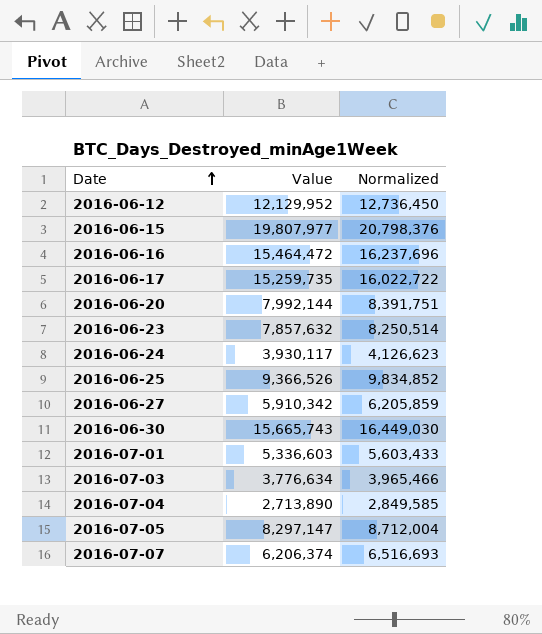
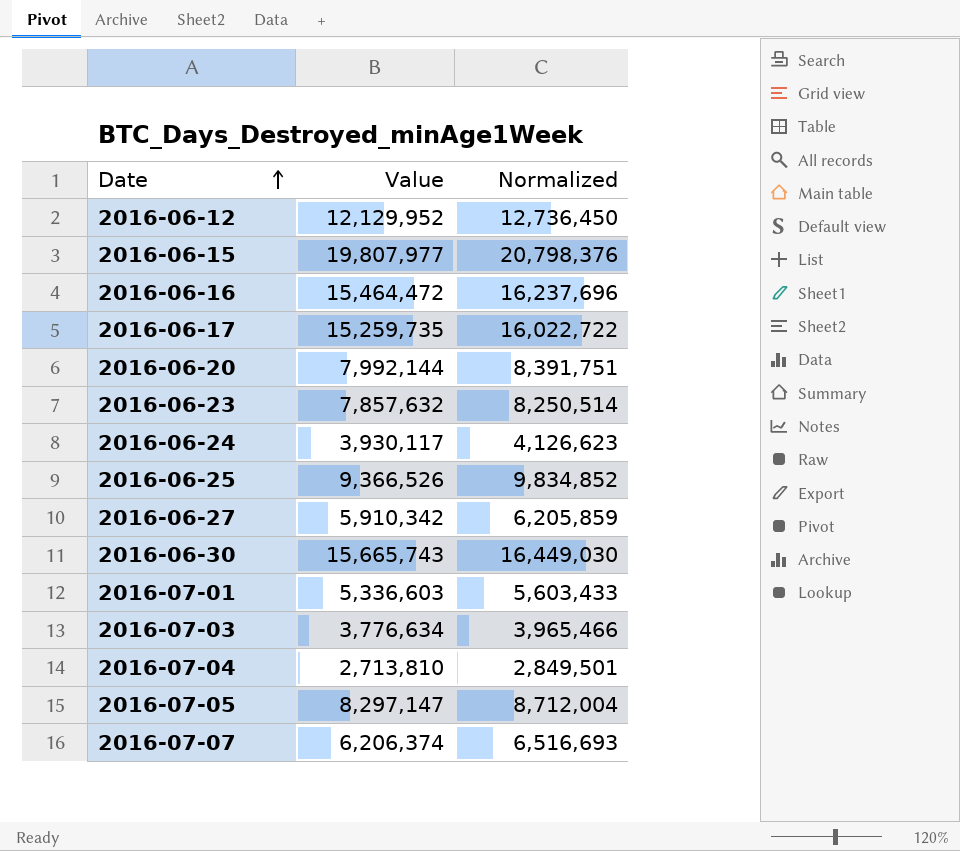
2016-07-04 | Value: 2,713,890 -> 2,713,810
2016-07-04 | Normalized: 2,849,585 -> 2,849,501

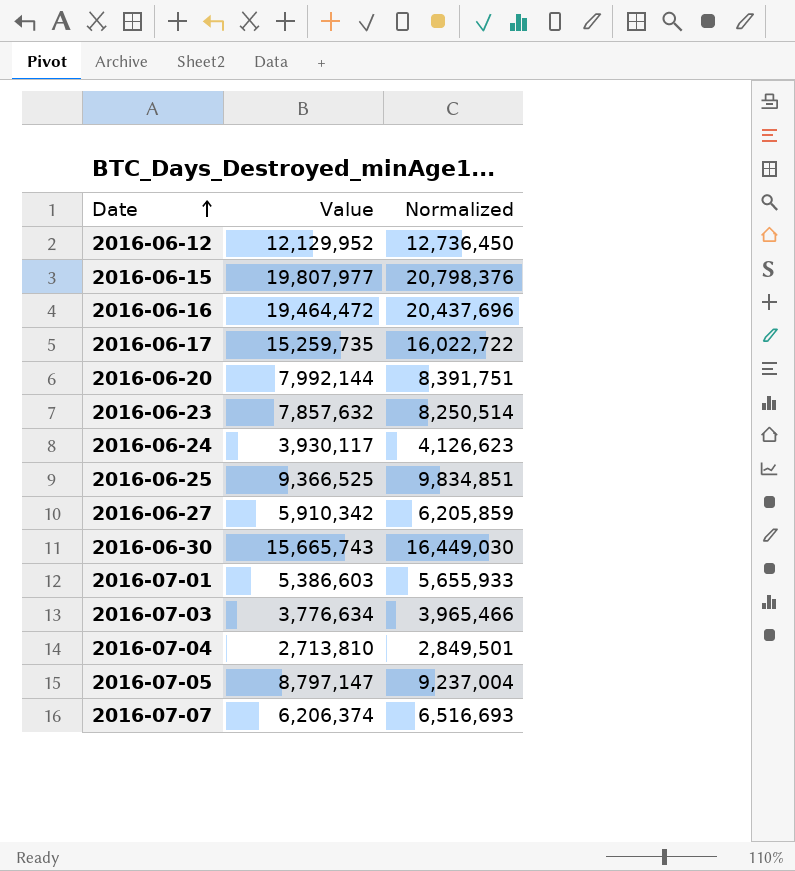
2016-06-16 | Value: 15,464,472 -> 19,464,472
2016-06-16 | Normalized: 16,237,696 -> 20,437,696
2016-06-25 | Value: 9,366,526 -> 9,366,525
2016-06-25 | Normalized: 9,834,852 -> 9,834,851
2016-07-01 | Value: 5,336,603 -> 5,386,603
2016-07-01 | Normalized: 5,603,433 -> 5,655,933
2016-07-05 | Value: 8,297,147 -> 8,797,147
2016-07-05 | Normalized: 8,712,004 -> 9,237,004

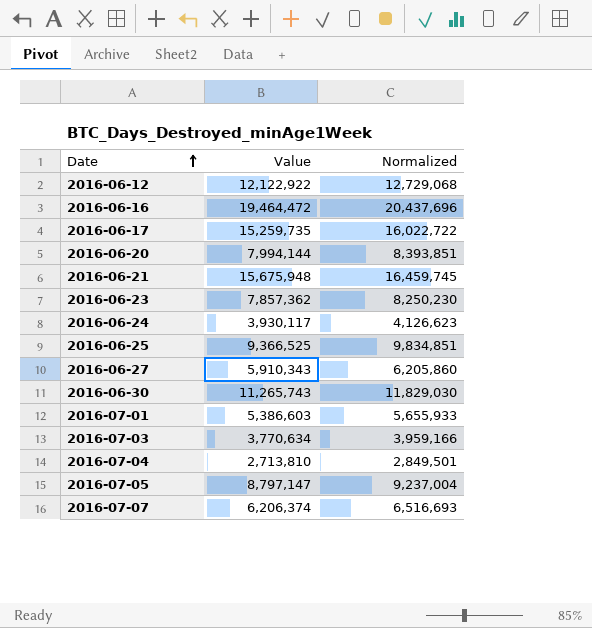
row 2016-06-15: 19,807,977 | 20,798,376 -> none
2016-06-12 | Value: 12,129,952 -> 12,122,922
2016-06-12 | Normalized: 12,736,450 -> 12,729,068
2016-06-20 | Value: 7,992,144 -> 7,994,144
2016-06-20 | Normalized: 8,391,751 -> 8,393,851
row 2016-06-21: none -> 15,675,948 | 16,459,745
2016-06-23 | Value: 7,857,632 -> 7,857,362
2016-06-23 | Normalized: 8,250,514 -> 8,250,230
2016-06-27 | Value: 5,910,342 -> 5,910,343
2016-06-27 | Normalized: 6,205,859 -> 6,205,860
2016-06-30 | Value: 15,665,743 -> 11,265,743
2016-06-30 | Normalized: 16,449,030 -> 11,829,030
2016-07-03 | Value: 3,776,634 -> 3,770,634
2016-07-03 | Normalized: 3,965,466 -> 3,959,166

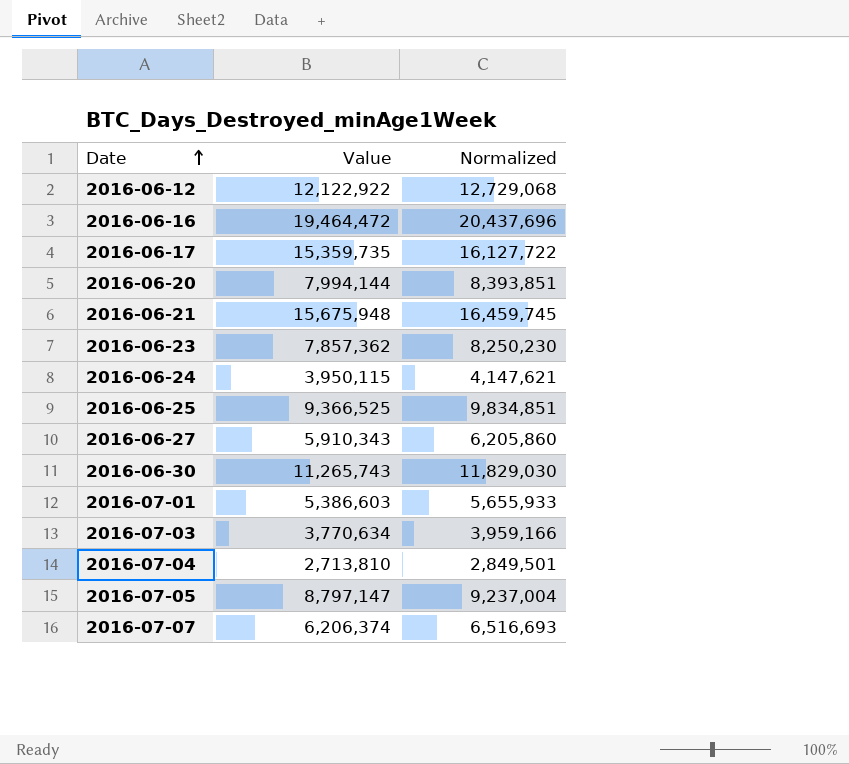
2016-06-17 | Value: 15,259,735 -> 15,359,735
2016-06-17 | Normalized: 16,022,722 -> 16,127,722
2016-06-24 | Value: 3,930,117 -> 3,950,115
2016-06-24 | Normalized: 4,126,623 -> 4,147,621

